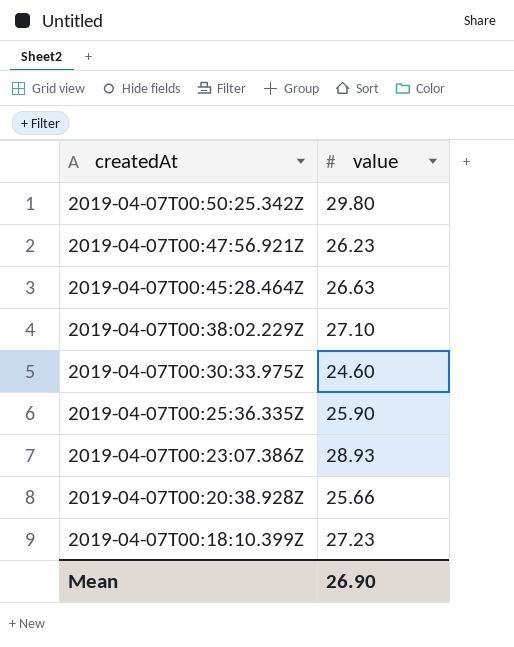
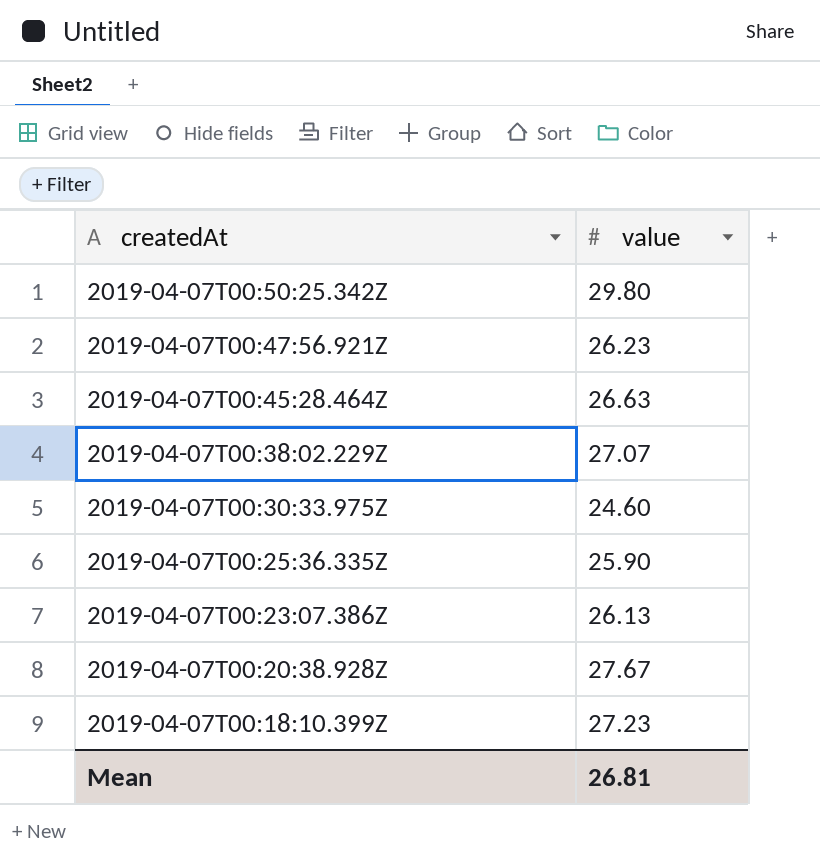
2019-04-07T00:38:02.229Z | value: 27.10 -> 27.07
2019-04-07T00:23:07.386Z | value: 28.93 -> 26.13
2019-04-07T00:20:38.928Z | value: 25.66 -> 27.67
Mean | value: 26.90 -> 26.81

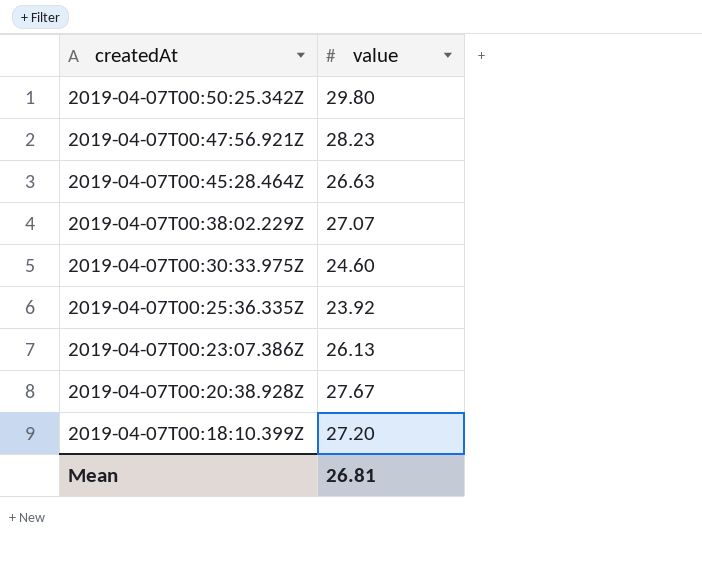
2019-04-07T00:47:56.921Z | value: 26.23 -> 28.23
2019-04-07T00:25:36.335Z | value: 25.90 -> 23.92
2019-04-07T00:18:10.399Z | value: 27.23 -> 27.20

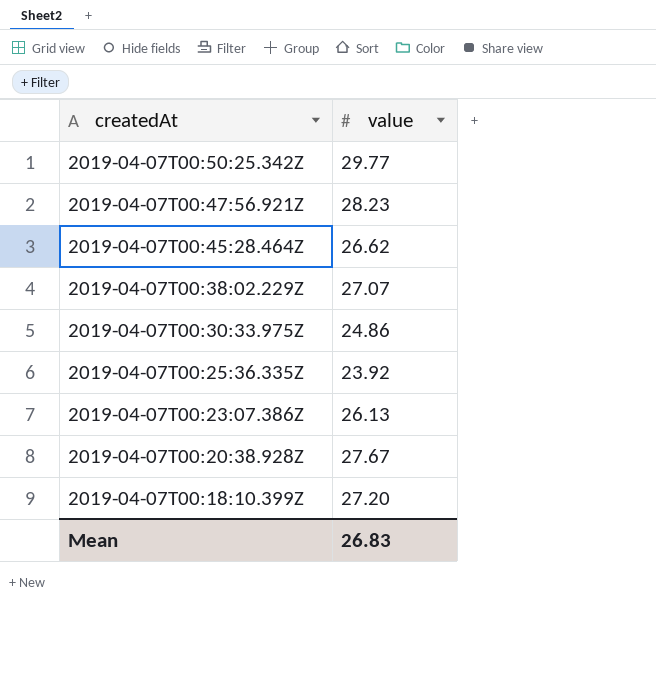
2019-04-07T00:50:25.342Z | value: 29.80 -> 29.77
2019-04-07T00:45:28.464Z | value: 26.63 -> 26.62
2019-04-07T00:30:33.975Z | value: 24.60 -> 24.86
Mean | value: 26.81 -> 26.83

